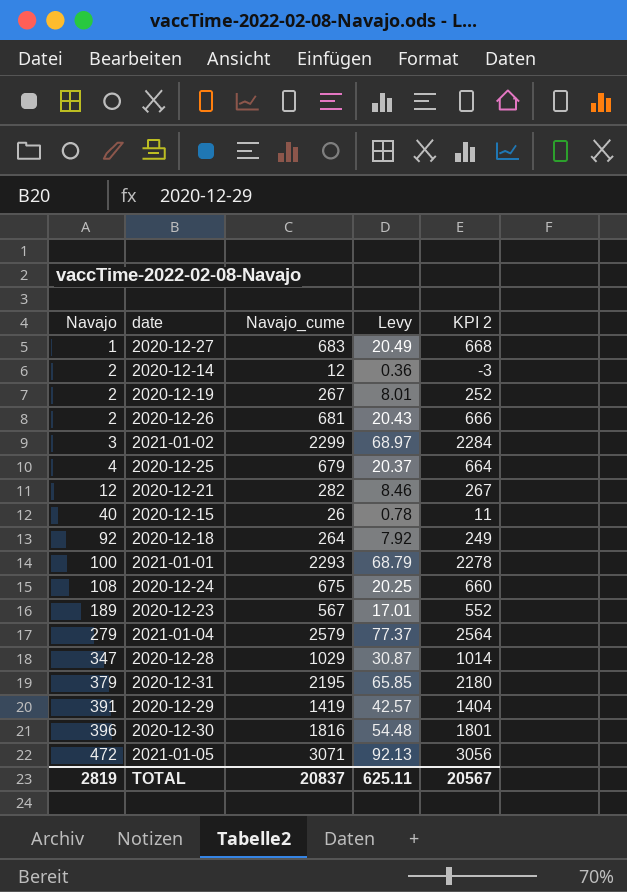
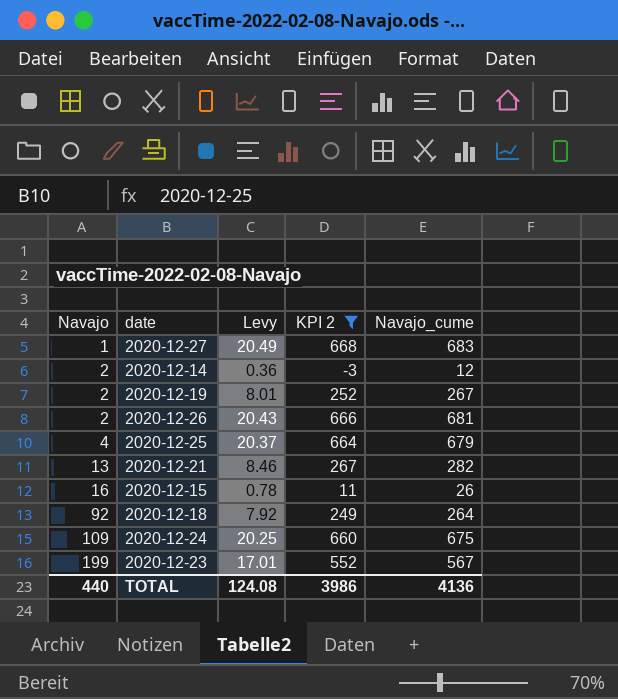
filter: none -> KPI 2 <= 668
column Navajo_cume | position: 3 -> 5
2020-12-21 | Navajo: 12 -> 13
2020-12-15 | Navajo: 40 -> 16
2020-12-24 | Navajo: 108 -> 109
2020-12-23 | Navajo: 189 -> 199
TOTAL | Navajo: 2819 -> 440
TOTAL | Levy: 625.11 -> 124.08
TOTAL | KPI 2: 20567 -> 3986
TOTAL | Navajo_cume: 20837 -> 4136

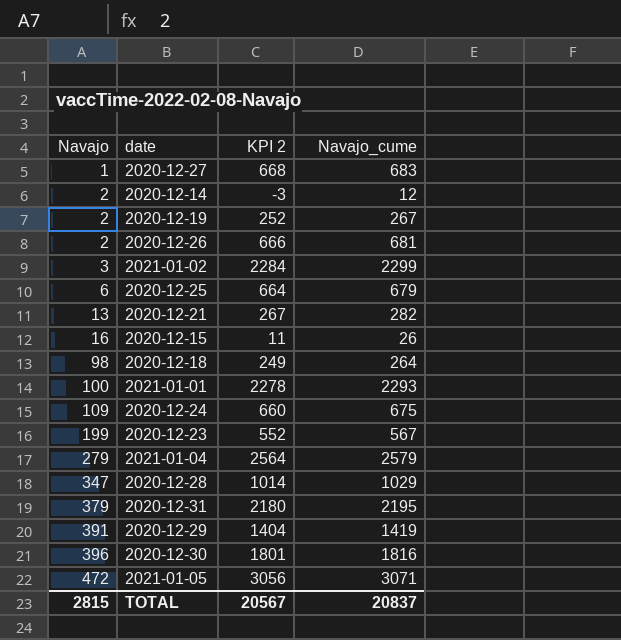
filter: KPI 2 <= 668 -> none
column Levy | formula: [Navajo_cume] * 0.03 -> none
2020-12-25 | Navajo: 4 -> 6
2020-12-18 | Navajo: 92 -> 98
TOTAL | Navajo: 440 -> 2815
TOTAL | KPI 2: 3986 -> 20567
TOTAL | Navajo_cume: 4136 -> 20837

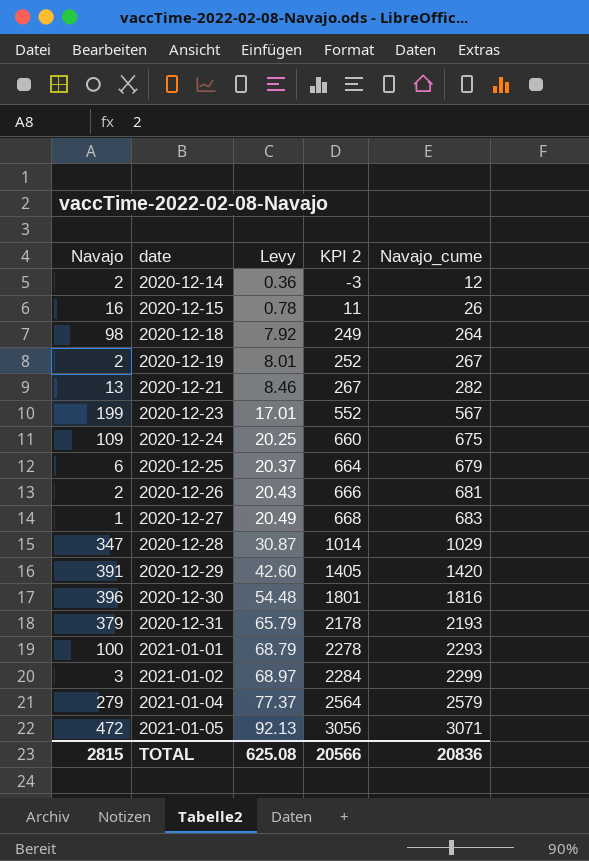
row order: Navajo ascending -> date ascending
column Levy | formula: none -> [Navajo_cume] * 0.03
2020-12-29 | KPI 2: 1404 -> 1405
2020-12-29 | Navajo_cume: 1419 -> 1420
2020-12-31 | KPI 2: 2180 -> 2178
2020-12-31 | Navajo_cume: 2195 -> 2193
TOTAL | KPI 2: 20567 -> 20566
TOTAL | Navajo_cume: 20837 -> 20836

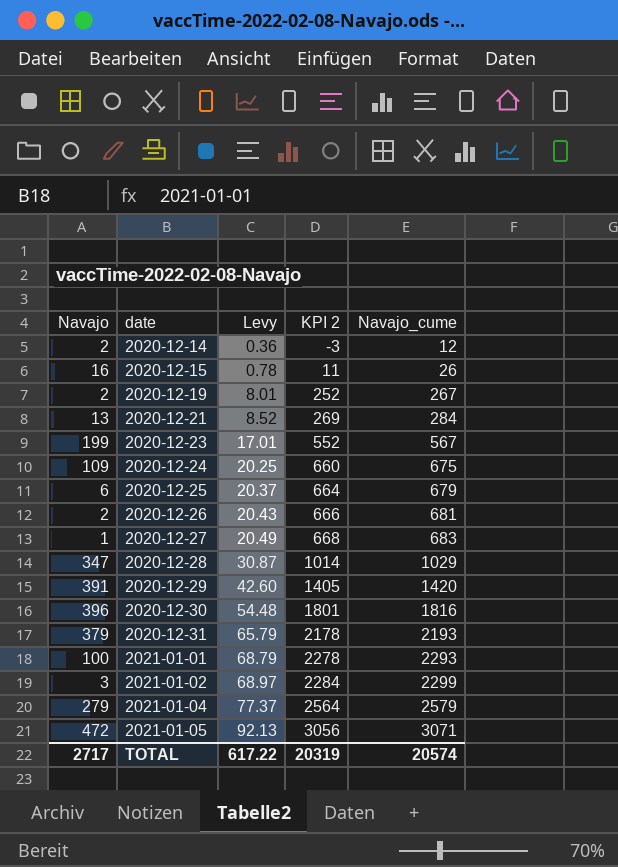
row 2020-12-18: 98 | 7.92 | 249 | 264 -> none
2020-12-21 | Levy: 8.46 -> 8.52
2020-12-21 | KPI 2: 267 -> 269
2020-12-21 | Navajo_cume: 282 -> 284
TOTAL | Navajo: 2815 -> 2717
TOTAL | Levy: 625.08 -> 617.22
TOTAL | KPI 2: 20566 -> 20319
TOTAL | Navajo_cume: 20836 -> 20574

